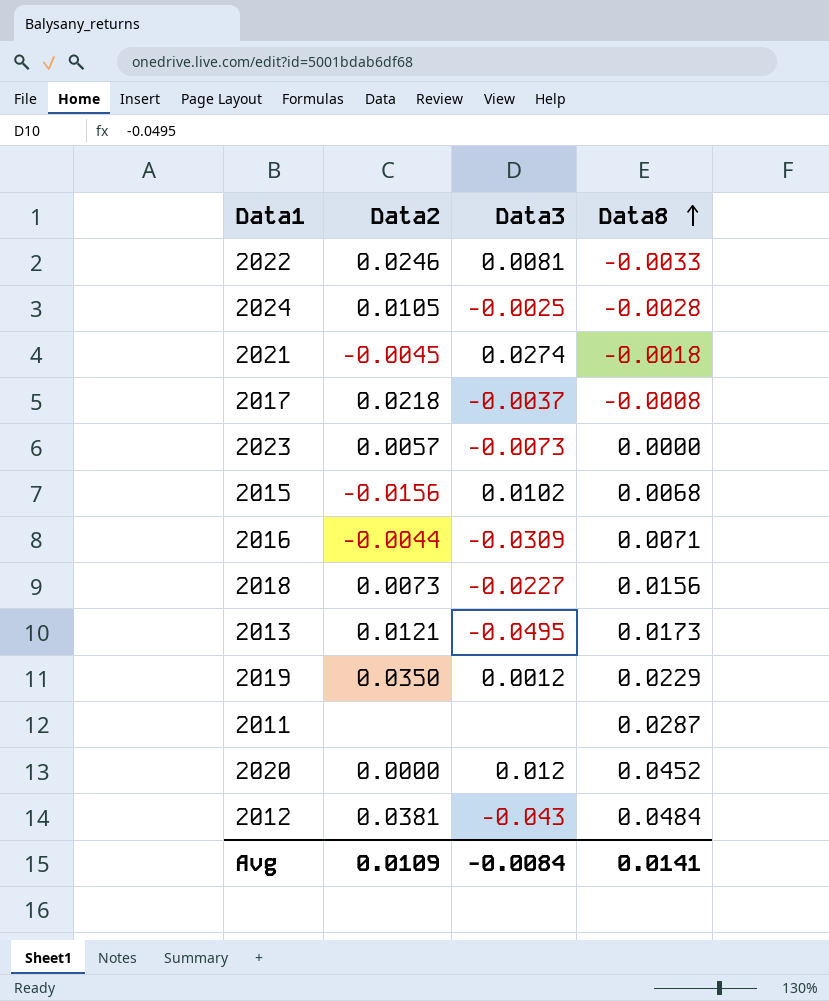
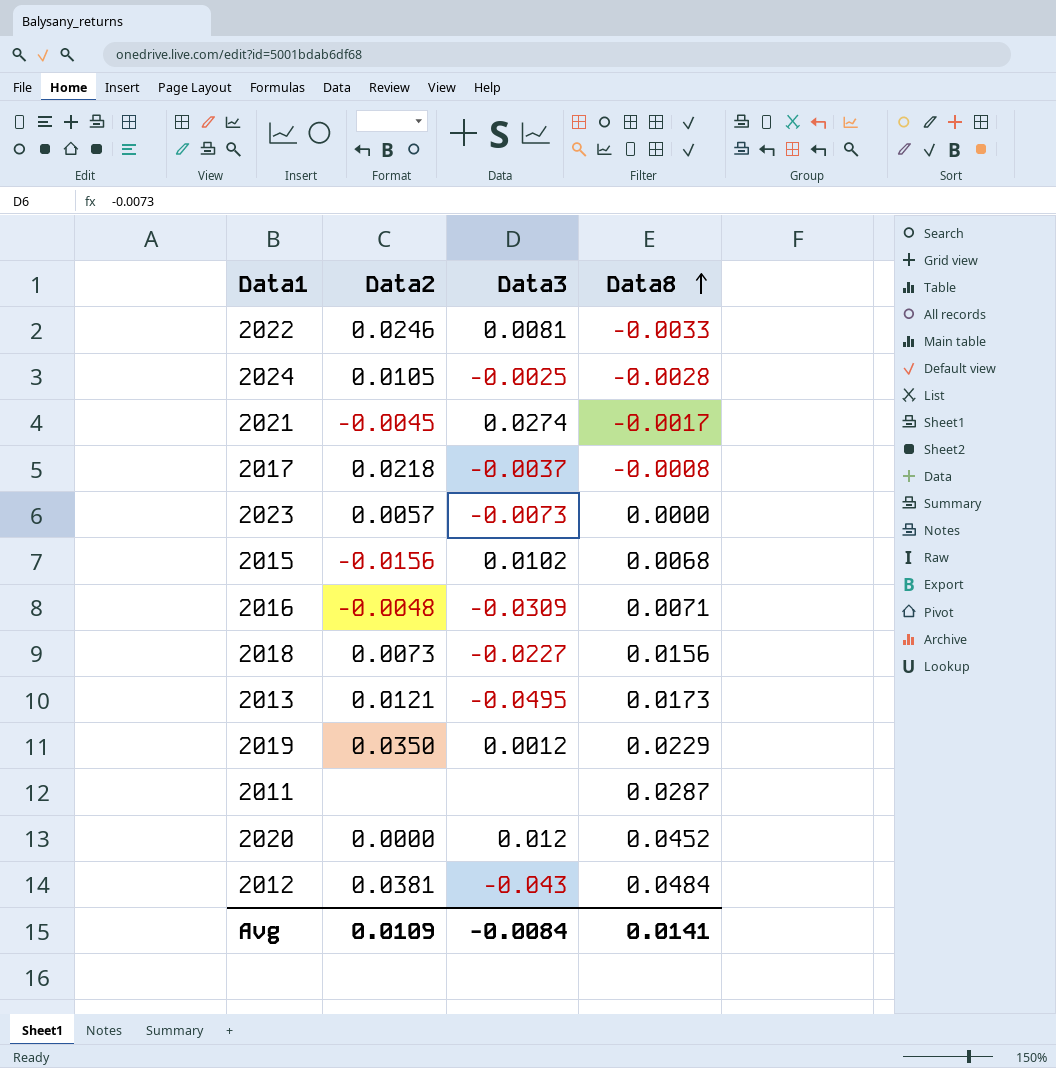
2021 | Data8: -0.0018 -> -0.0017
2016 | Data2: -0.0044 -> -0.0048

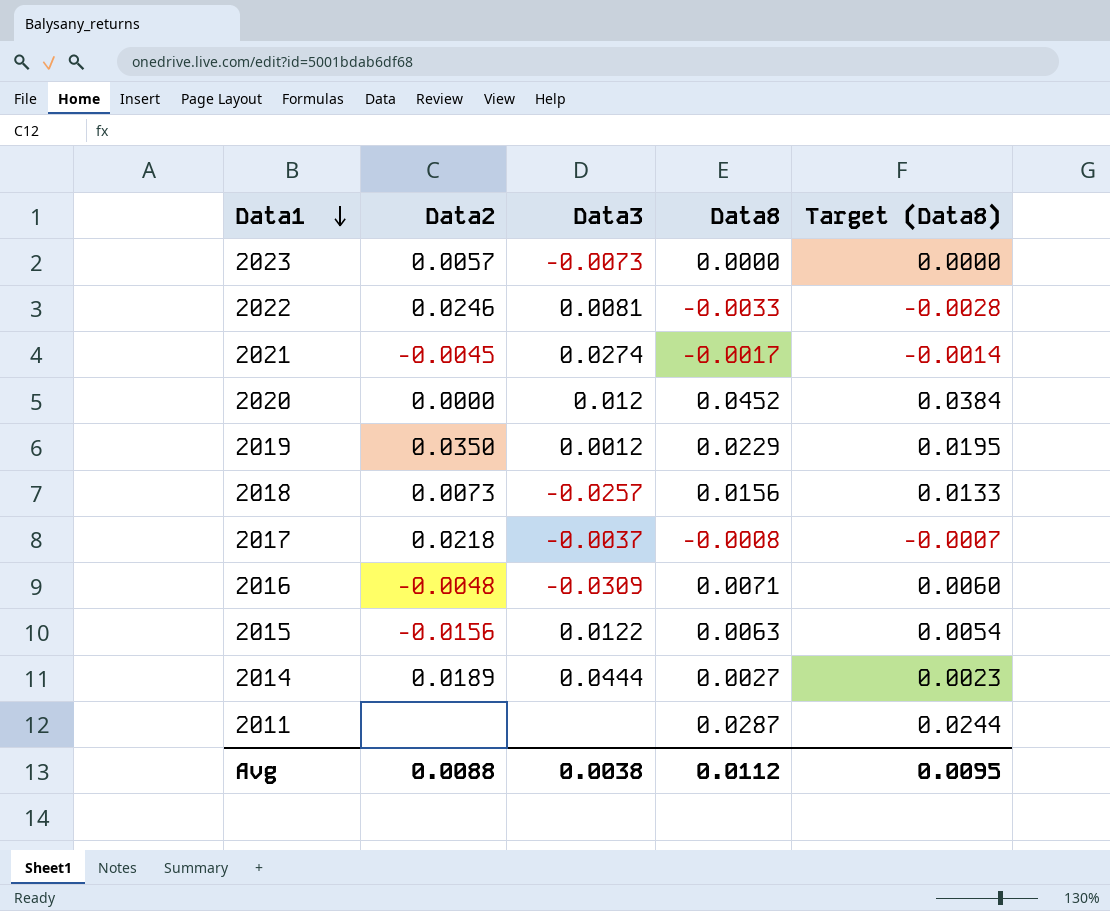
row order: Data8 ascending -> Data1 descending
column Target (Data8) | formula: none -> [Data8] * 0.85
row 2024: 0.0105 | -0.0025 | -0.0028 -> none
row 2013: 0.0121 | -0.0495 | 0.0173 -> none
row 2012: 0.0381 | -0.043 | 0.0484 -> none
2018 | Data3: -0.0227 -> -0.0257
2015 | Data3: 0.0102 -> 0.0122
2015 | Data8: 0.0068 -> 0.0063
row 2014: none -> 0.0189 | 0.0444 | 0.0027 | 0.0023
Avg | Data2: 0.0109 -> 0.0088
Avg | Data3: -0.0084 -> 0.0038
Avg | Data8: 0.0141 -> 0.0112

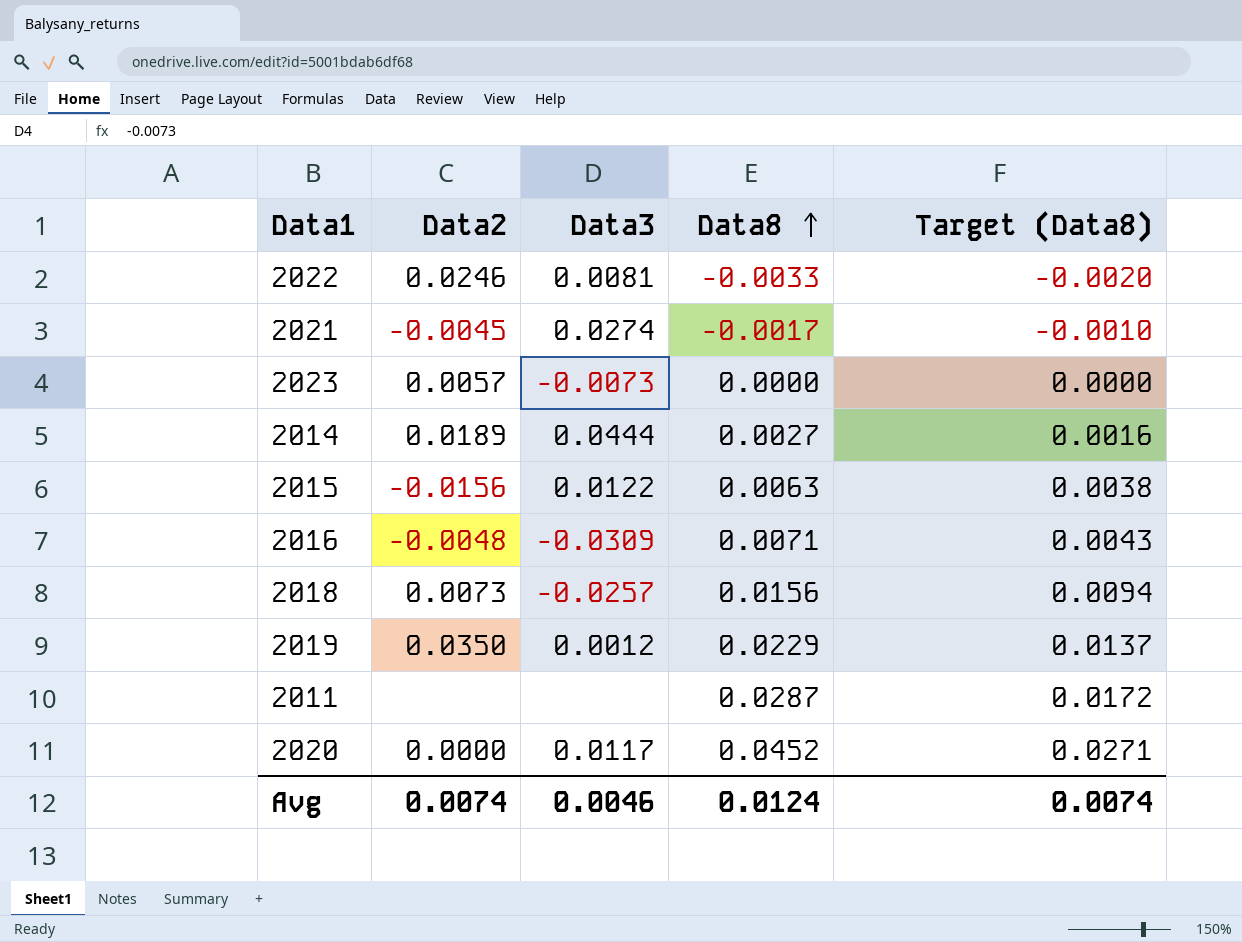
row order: Data1 descending -> Data8 ascending
column Target (Data8) | formula: [Data8] * 0.85 -> [Data8] * 0.6
row 2017: 0.0218 | -0.0037 | -0.0008 | -0.0007 -> none
2020 | Data3: 0.012 -> 0.0117
Avg | Data2: 0.0088 -> 0.0074
Avg | Data3: 0.0038 -> 0.0046
Avg | Data8: 0.0112 -> 0.0124
Avg | Target (Data8): 0.0095 -> 0.0074

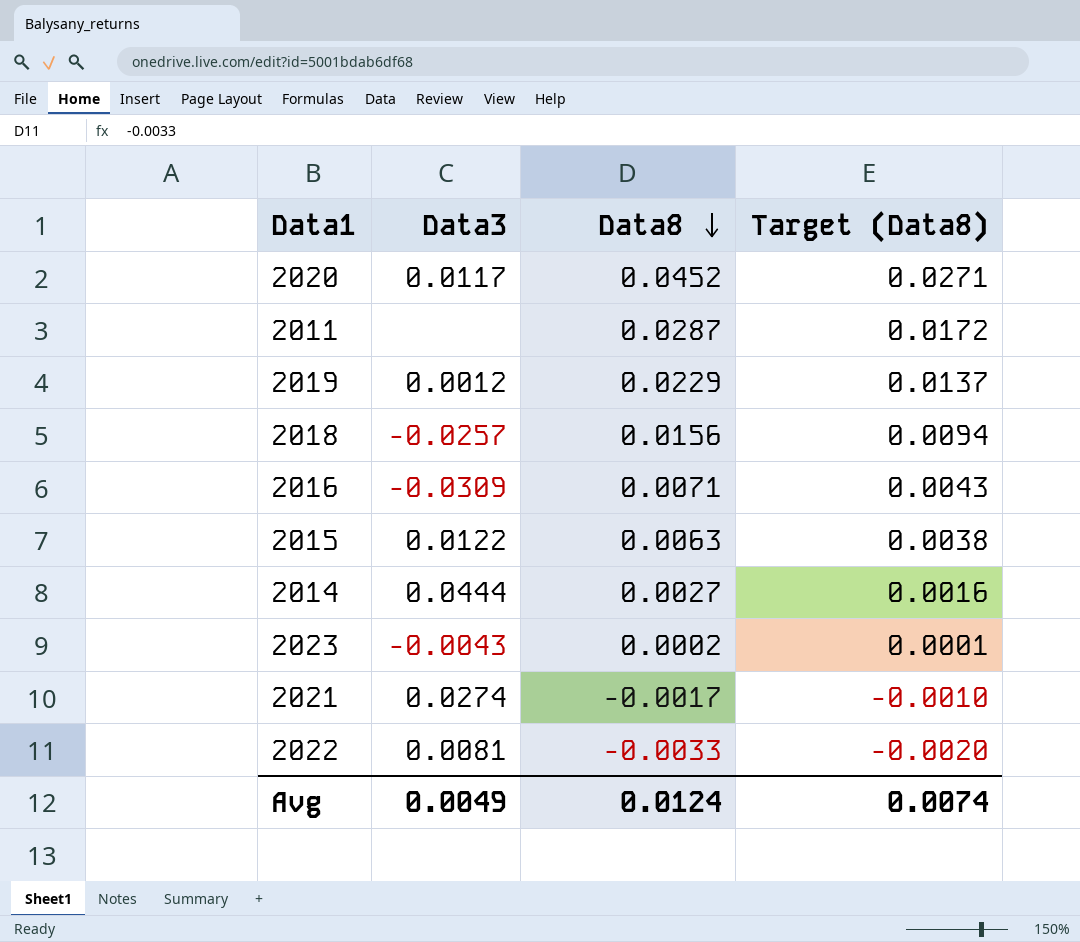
row order: Data8 ascending -> Data8 descending
column Data2 | position: 2 -> none
2023 | Data3: -0.0073 -> -0.0043
2023 | Data8: 0.0000 -> 0.0002
2023 | Target (Data8): 0.0000 -> 0.0001
Avg | Data3: 0.0046 -> 0.0049

